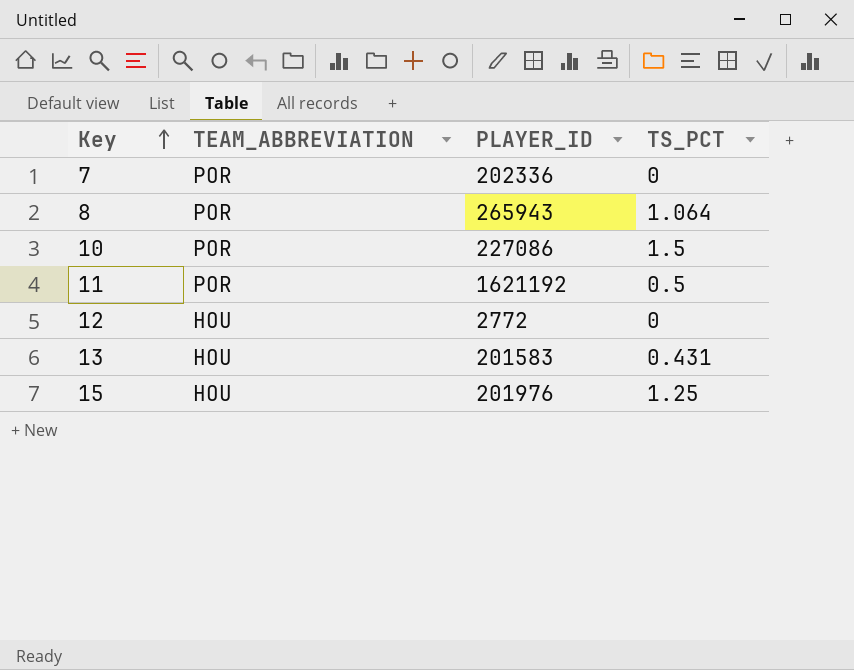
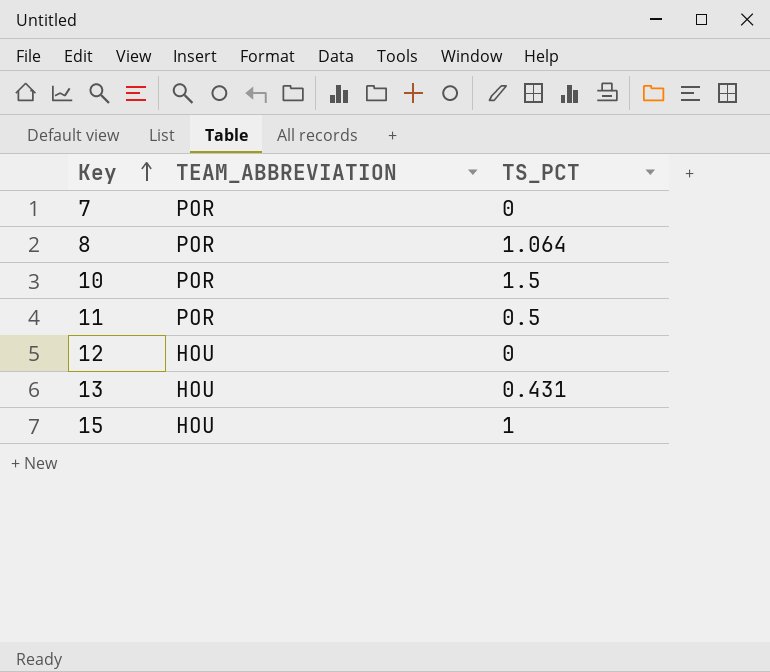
column PLAYER_ID | position: 3 -> none
15 | TS_PCT: 1.25 -> 1

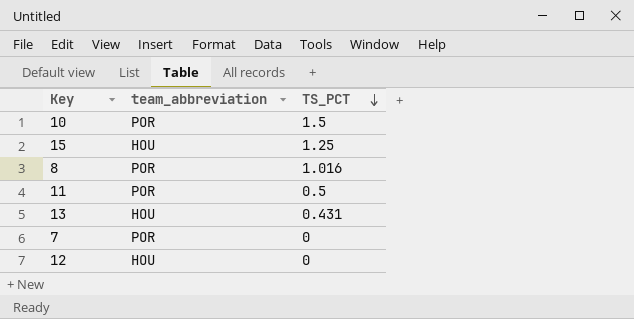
row order: Key ascending -> TS_PCT descending
column name: TEAM_ABBREVIATION -> team_abbreviation
15 | TS_PCT: 1 -> 1.25
8 | TS_PCT: 1.064 -> 1.016

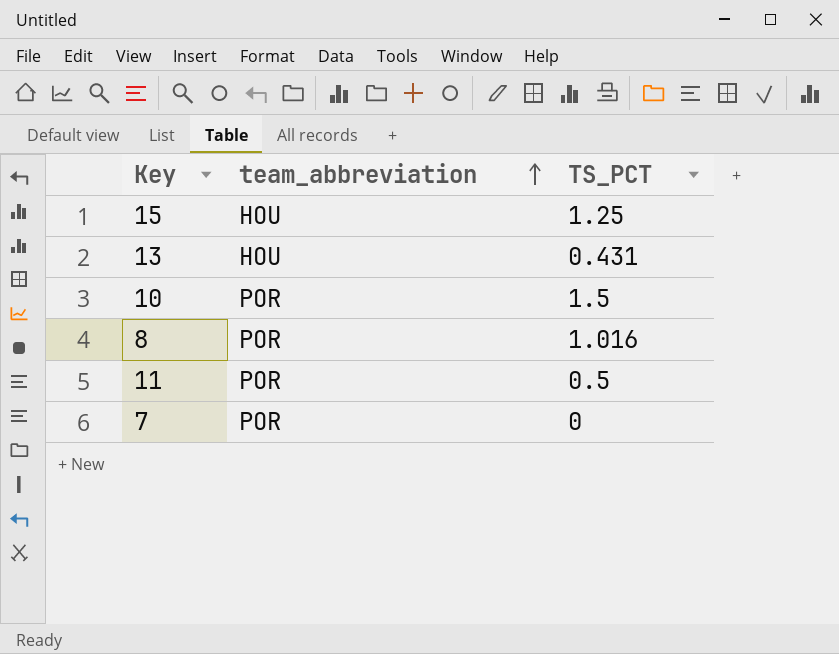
row order: TS_PCT descending -> team_abbreviation ascending
row 12: HOU | 0 -> none

